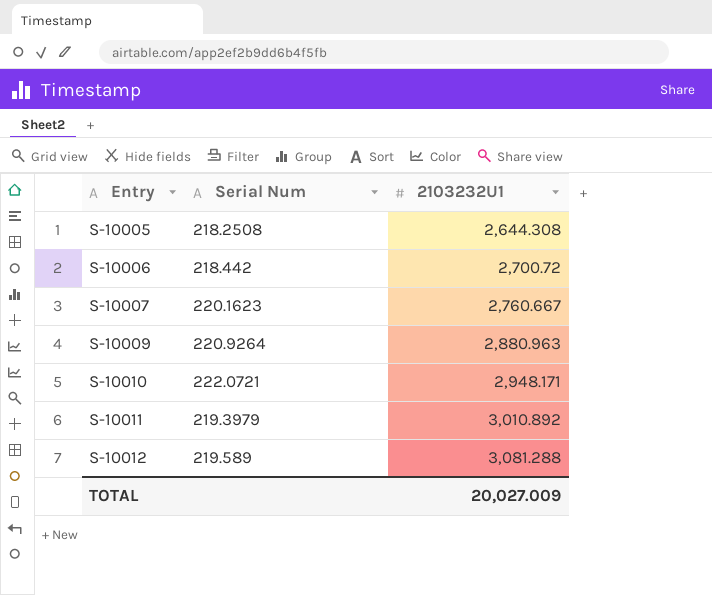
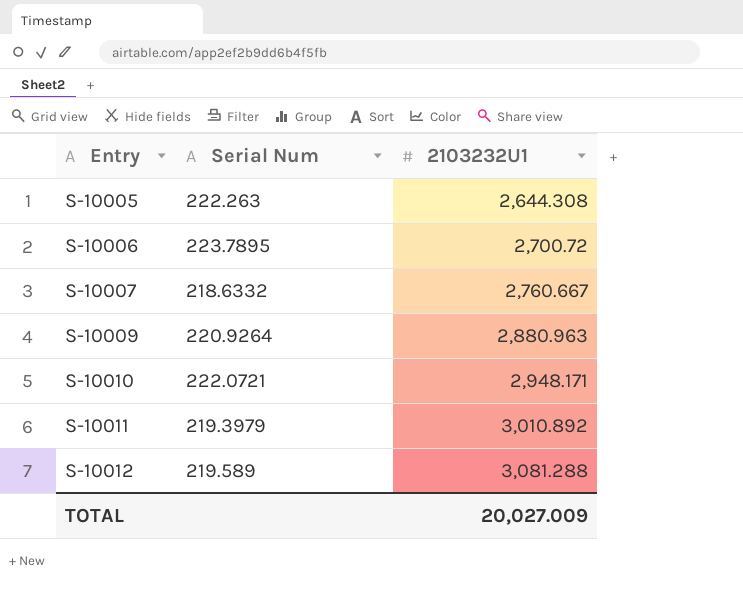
S-10005 | Serial Num: 218.2508 -> 222.263
S-10006 | Serial Num: 218.442 -> 223.7895
S-10007 | Serial Num: 220.1623 -> 218.6332

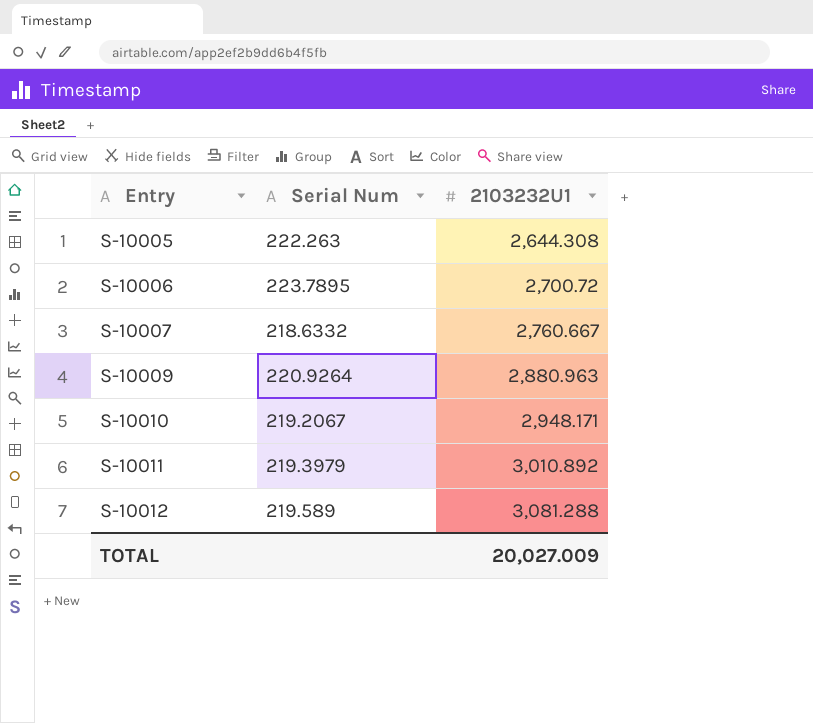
S-10010 | Serial Num: 222.0721 -> 219.2067

